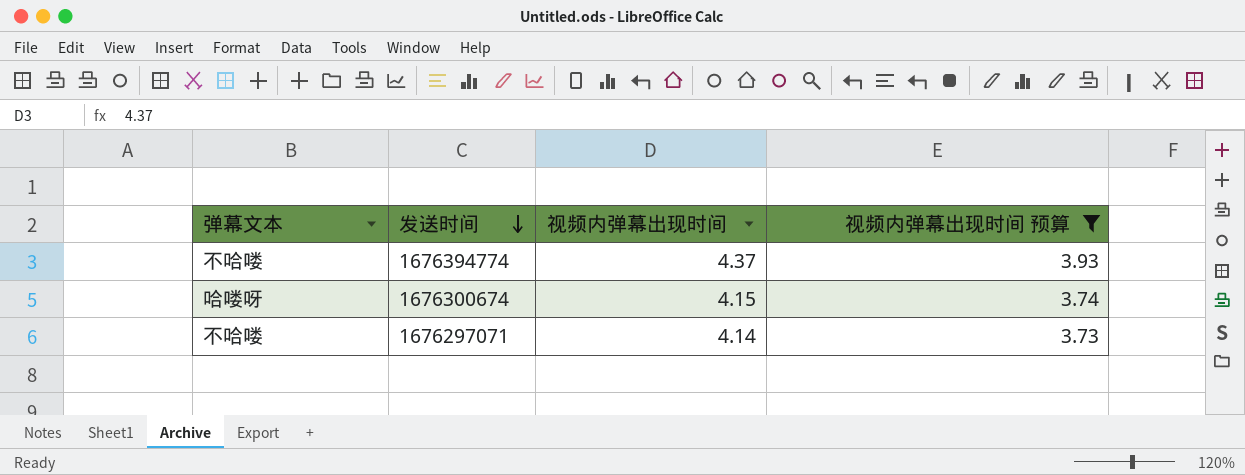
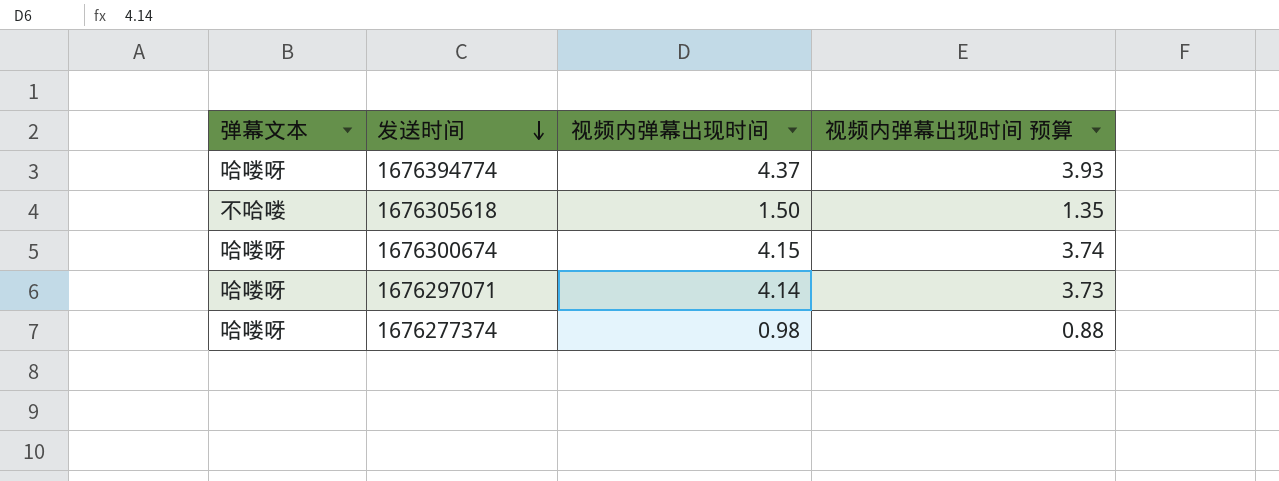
filter: 视频内弹幕出现时间 预算 >= 3.73 -> none
1676394774 | 弹幕文本: 不哈喽 -> 哈喽呀
1676297071 | 弹幕文本: 不哈喽 -> 哈喽呀

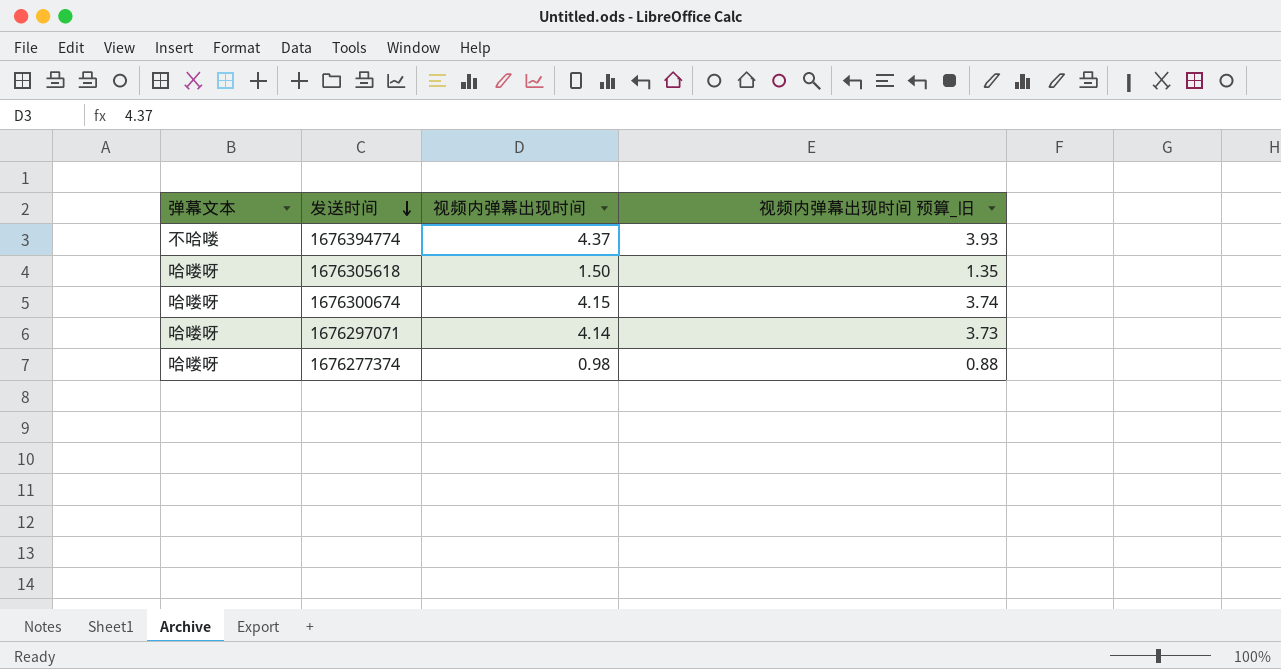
column name: 视频内弹幕出现时间 预算 -> 视频内弹幕出现时间 预算_旧
1676394774 | 弹幕文本: 哈喽呀 -> 不哈喽
1676305618 | 弹幕文本: 不哈喽 -> 哈喽呀

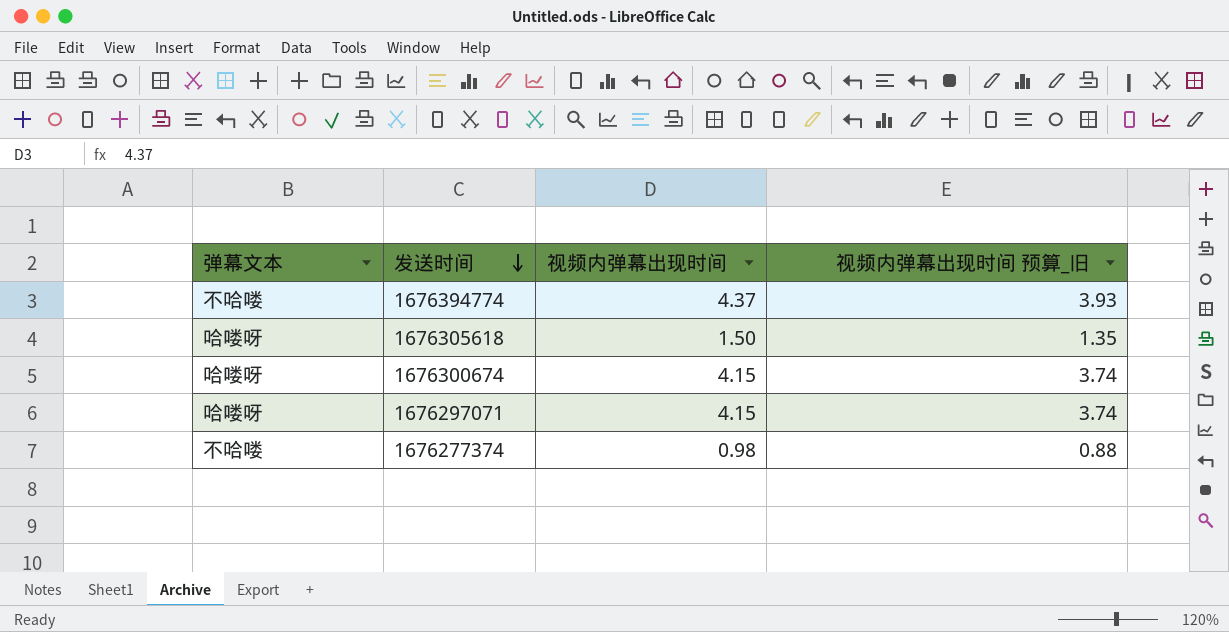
1676297071 | 视频内弹幕出现时间: 4.14 -> 4.15
1676297071 | 视频内弹幕出现时间 预算_旧: 3.73 -> 3.74
1676277374 | 弹幕文本: 哈喽呀 -> 不哈喽

